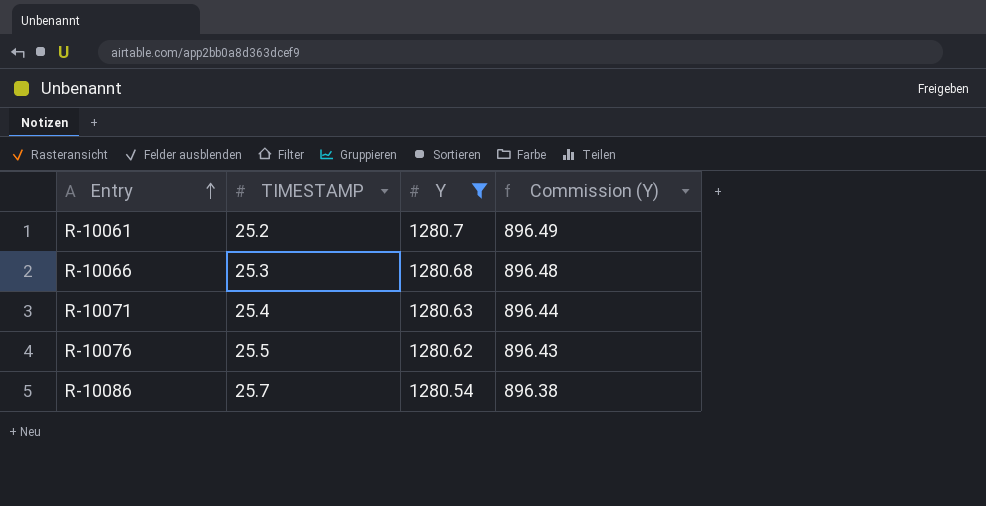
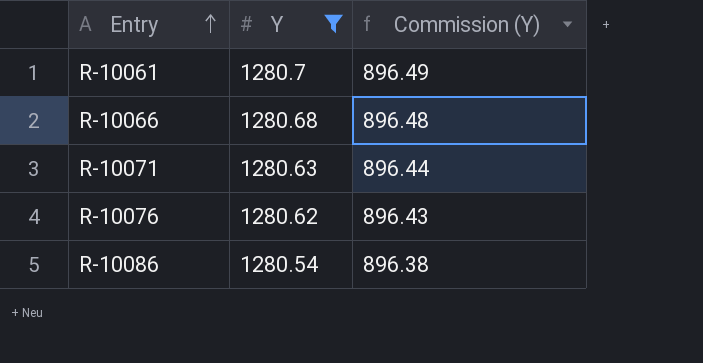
column TIMESTAMP | position: 2 -> none

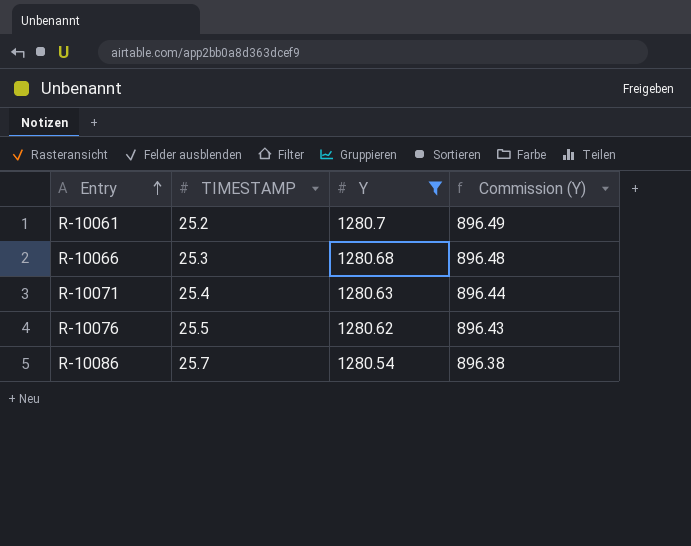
column TIMESTAMP | position: none -> 2

